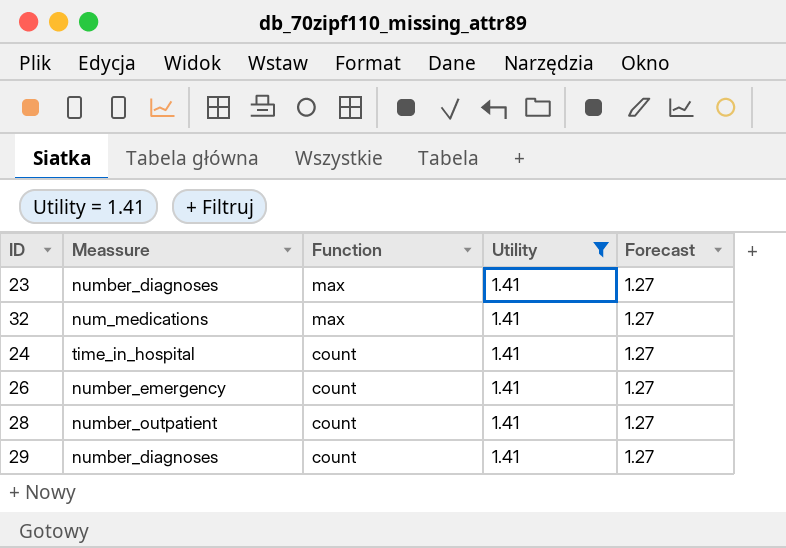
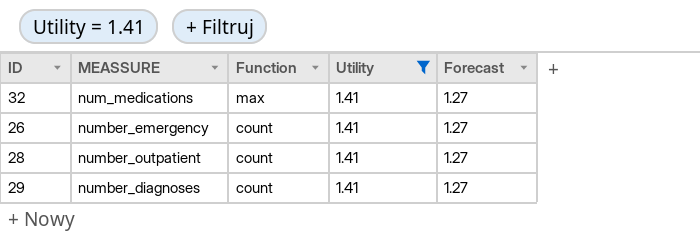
column name: Meassure -> MEASSURE
row 23: number_diagnoses | max | 1.41 | 1.27 -> none
row 24: time_in_hospital | count | 1.41 | 1.27 -> none

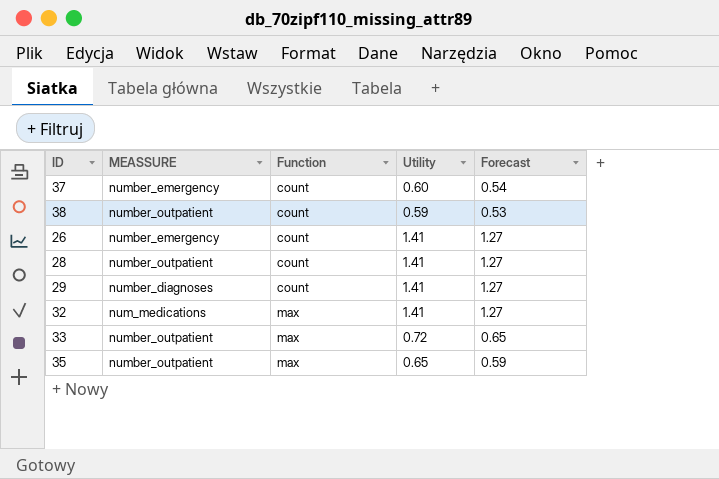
filter: Utility = 1.41 -> none
row order: Function descending -> Function ascending

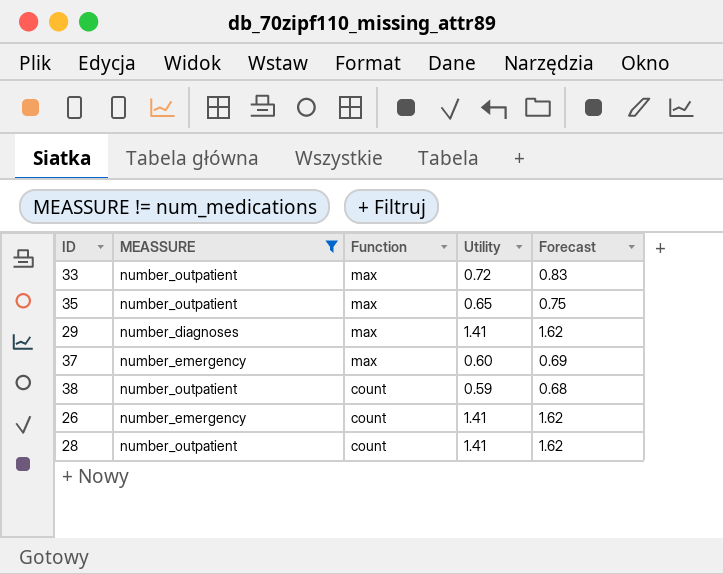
filter: none -> MEASSURE != num_medications
row order: Function ascending -> Function descending
column Forecast | formula: [Utility] * 0.9 -> [Utility] * 1.15
29 | Function: count -> max
37 | Function: count -> max

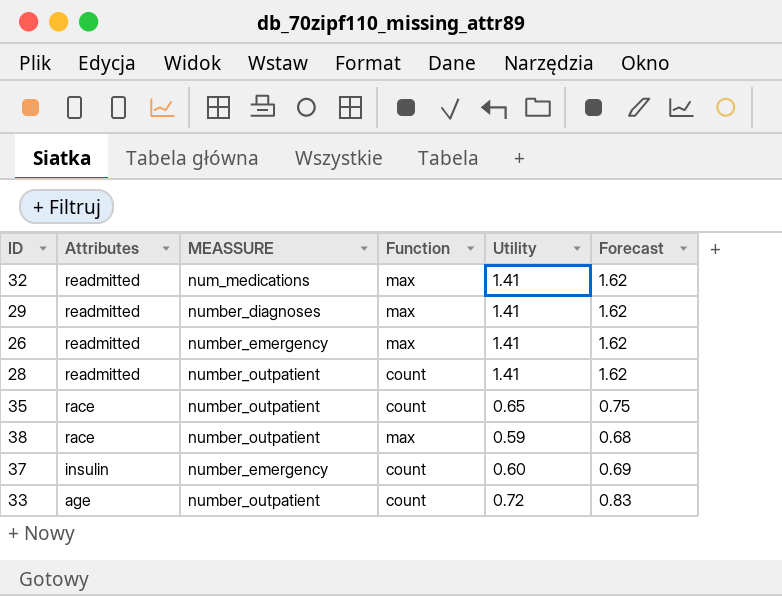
filter: MEASSURE != num_medications -> none
row order: Function descending -> Attributes descending
column Attributes | position: none -> 2
26 | Function: count -> max
35 | Function: max -> count
38 | Function: count -> max
37 | Function: max -> count
33 | Function: max -> count

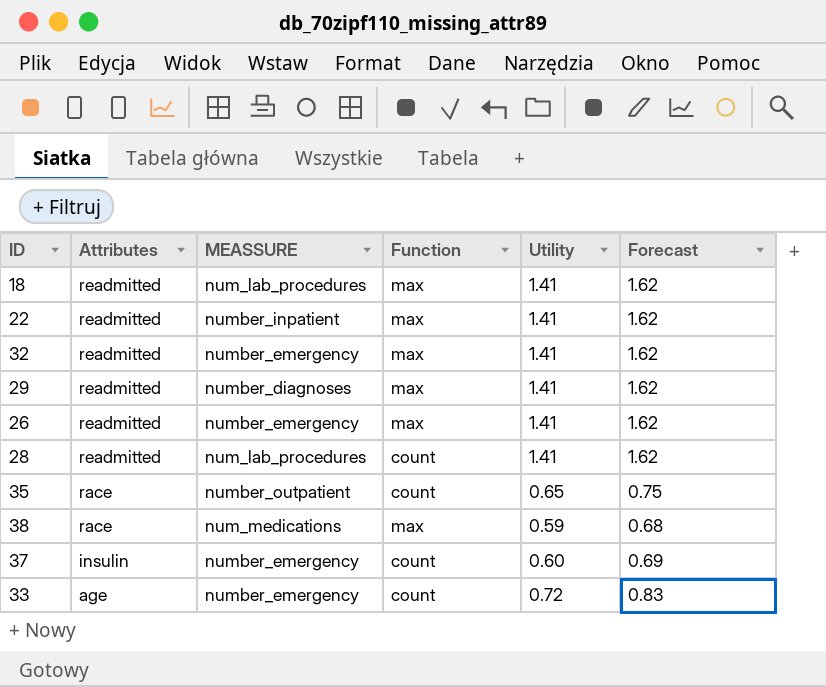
row 18: none -> readmitted | num_lab_procedures | max | 1.41 | 1.62
row 22: none -> readmitted | number_inpatient | max | 1.41 | 1.62
32 | MEASSURE: num_medications -> number_emergency
28 | MEASSURE: number_outpatient -> num_lab_procedures
38 | MEASSURE: number_outpatient -> num_medications
33 | MEASSURE: number_outpatient -> number_emergency

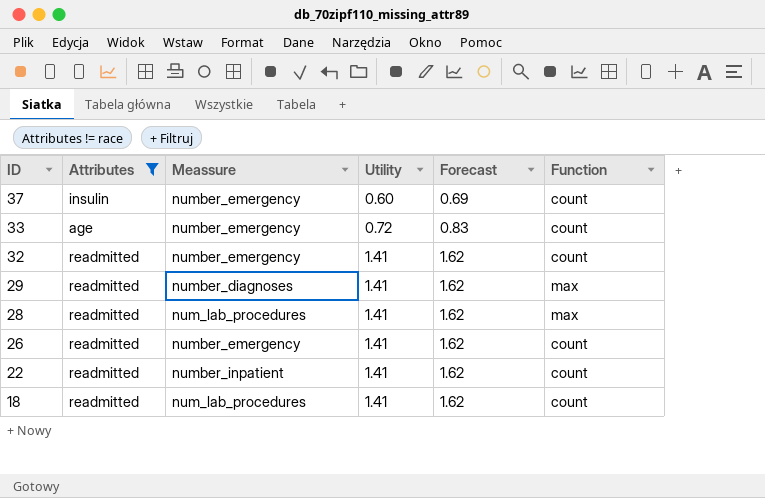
filter: none -> Attributes != race
row order: Attributes descending -> ID descending
column name: MEASSURE -> Meassure
column Function | position: 4 -> 6
32 | Function: max -> count
28 | Function: count -> max
26 | Function: max -> count
22 | Function: max -> count
18 | Function: max -> count

